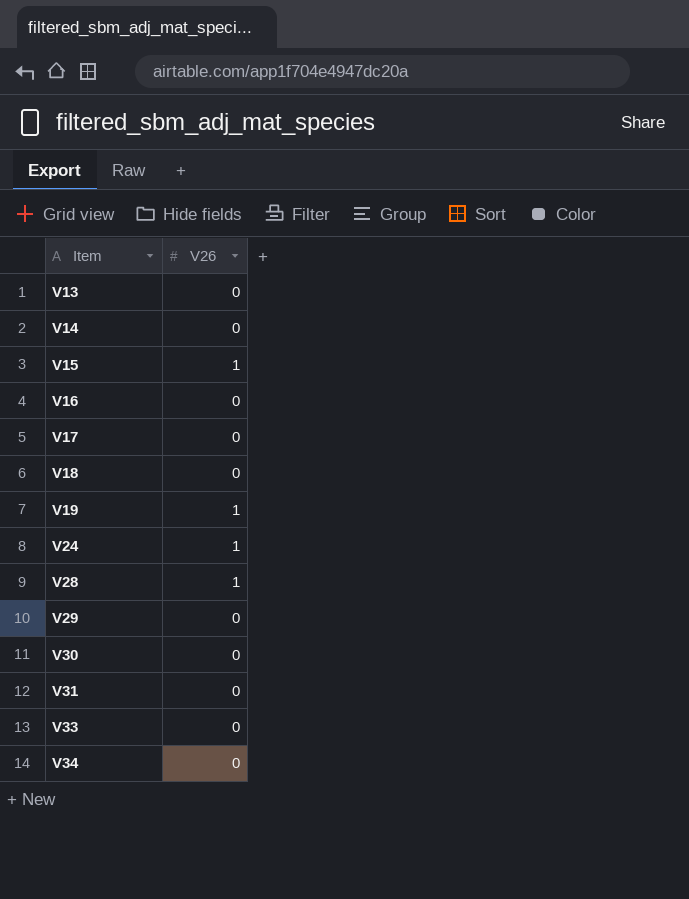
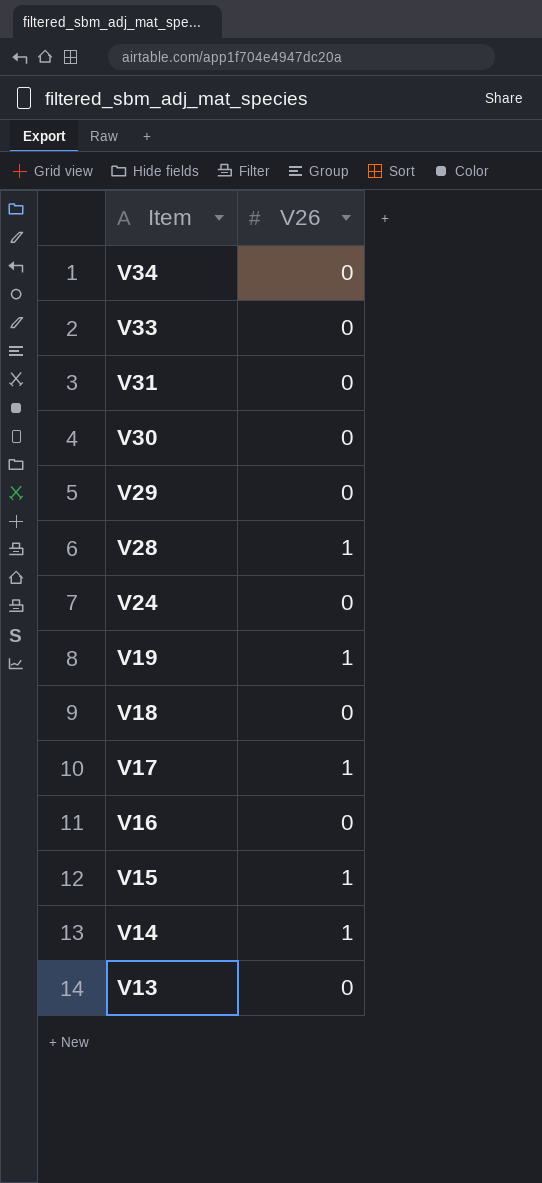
row order: Item ascending -> Item descending
V24 | V26: 1 -> 0
V17 | V26: 0 -> 1
V14 | V26: 0 -> 1

